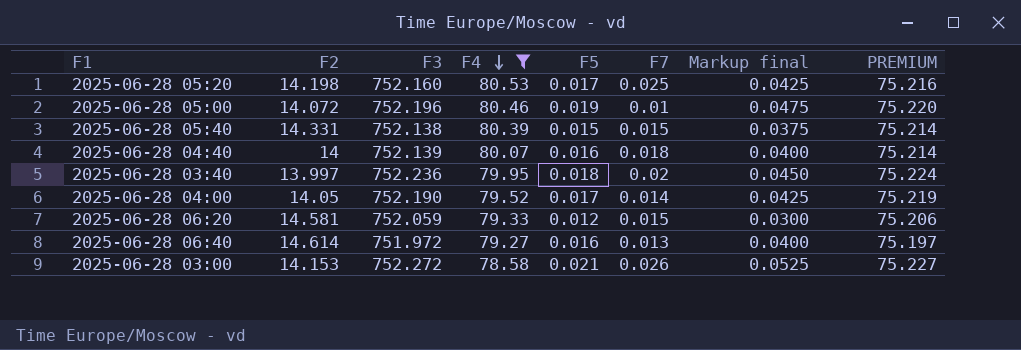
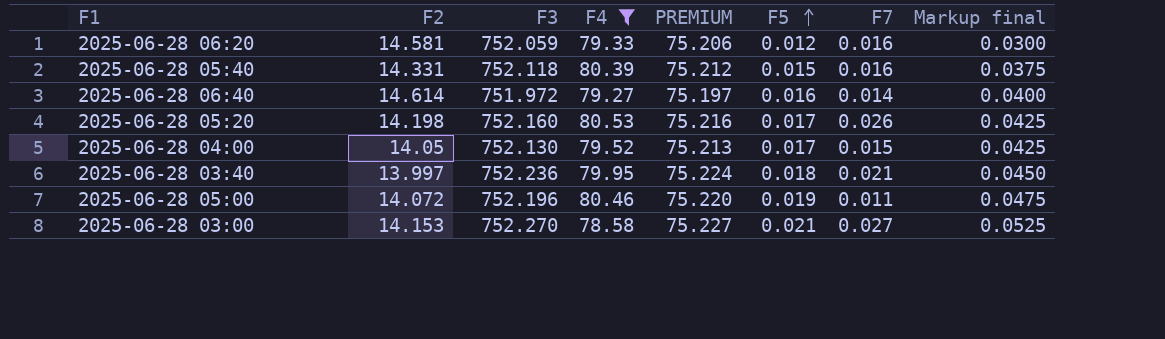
row order: F4 descending -> F5 ascending
column PREMIUM | position: 8 -> 5
row 2025-06-28 04:40: 14 | 752.139 | 80.07 | 0.016 | 0.018 | 0.0400 | 75.214 -> none
2025-06-28 06:20 | F7: 0.015 -> 0.016
2025-06-28 05:40 | F3: 752.138 -> 752.118
2025-06-28 05:40 | PREMIUM: 75.214 -> 75.212
2025-06-28 05:40 | F7: 0.015 -> 0.016
2025-06-28 06:40 | F7: 0.013 -> 0.014
2025-06-28 05:20 | F7: 0.025 -> 0.026
2025-06-28 04:00 | F3: 752.190 -> 752.130
2025-06-28 04:00 | PREMIUM: 75.219 -> 75.213
2025-06-28 04:00 | F7: 0.014 -> 0.015
2025-06-28 03:40 | F7: 0.02 -> 0.021
2025-06-28 05:00 | F7: 0.01 -> 0.011
2025-06-28 03:00 | F3: 752.272 -> 752.270
2025-06-28 03:00 | F7: 0.026 -> 0.027

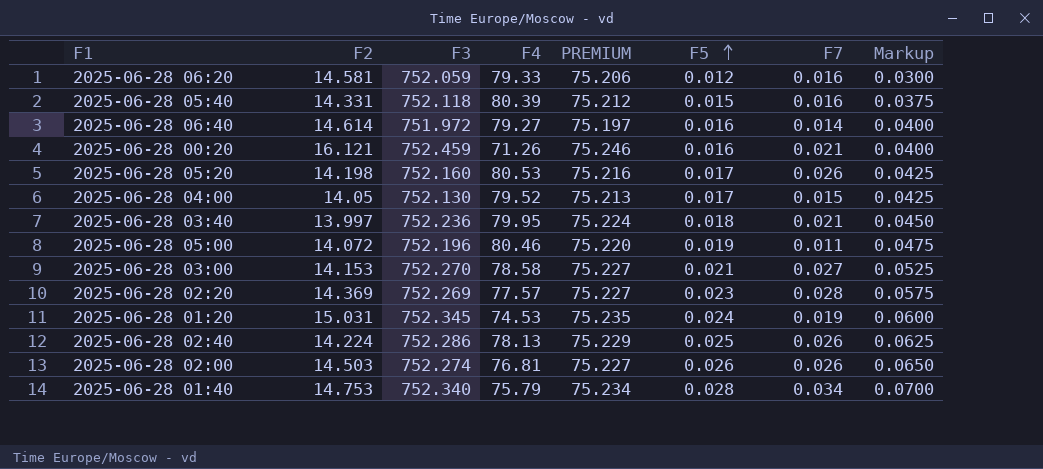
filter: F4 >= 78.58 -> none
column name: Markup final -> Markup

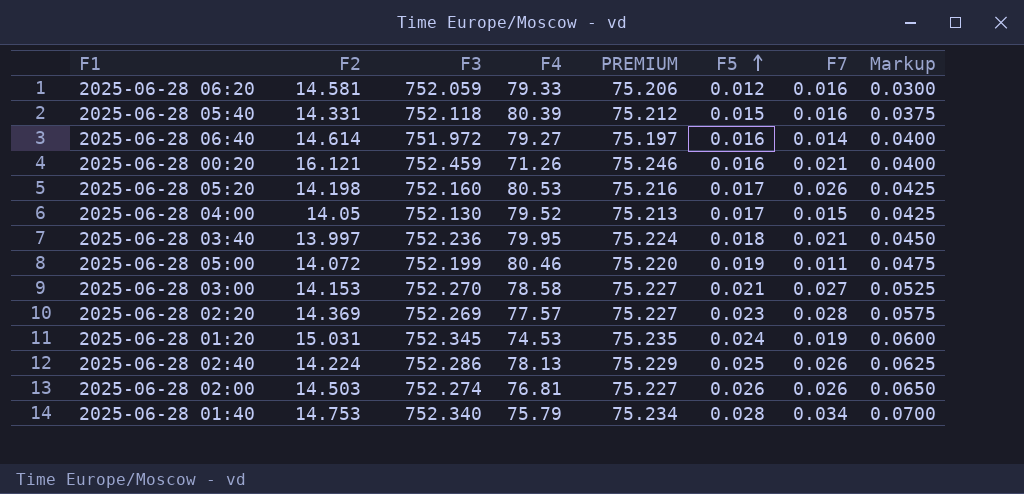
2025-06-28 05:00 | F3: 752.196 -> 752.199

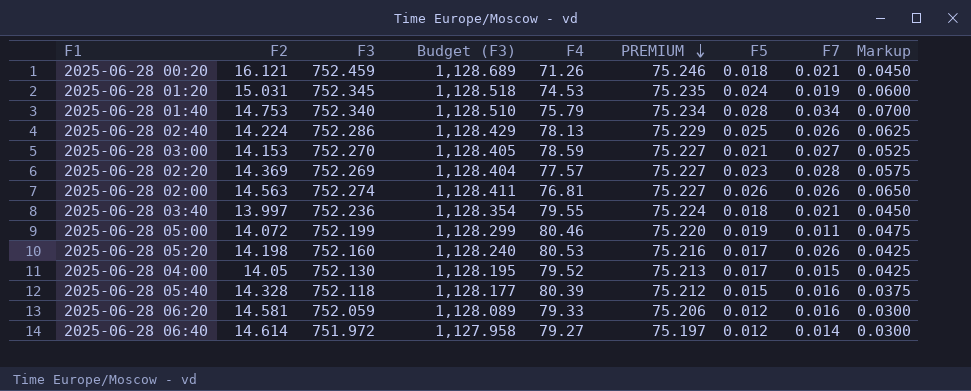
row order: F5 ascending -> PREMIUM descending
column Budget (F3) | formula: none -> [F3] * 1.5
2025-06-28 00:20 | F5: 0.016 -> 0.018
2025-06-28 00:20 | Markup: 0.0400 -> 0.0450
2025-06-28 03:00 | F4: 78.58 -> 78.59
2025-06-28 02:00 | F2: 14.503 -> 14.563
2025-06-28 03:40 | F4: 79.95 -> 79.55
2025-06-28 05:40 | F2: 14.331 -> 14.328
2025-06-28 06:40 | F5: 0.016 -> 0.012
2025-06-28 06:40 | Markup: 0.0400 -> 0.0300

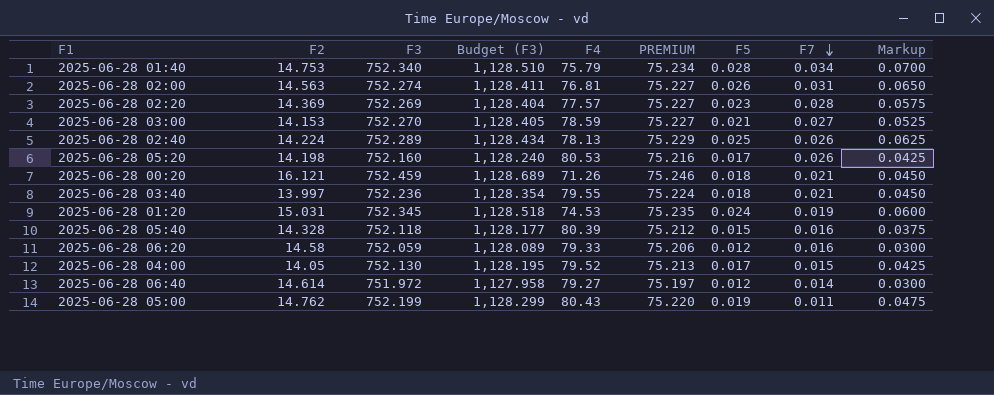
row order: PREMIUM descending -> F7 descending
2025-06-28 02:00 | F7: 0.026 -> 0.031
2025-06-28 02:40 | F3: 752.286 -> 752.289
2025-06-28 02:40 | Budget (F3): 1,128.429 -> 1,128.434
2025-06-28 06:20 | F2: 14.581 -> 14.58
2025-06-28 05:00 | F2: 14.072 -> 14.762
2025-06-28 05:00 | F4: 80.46 -> 80.43

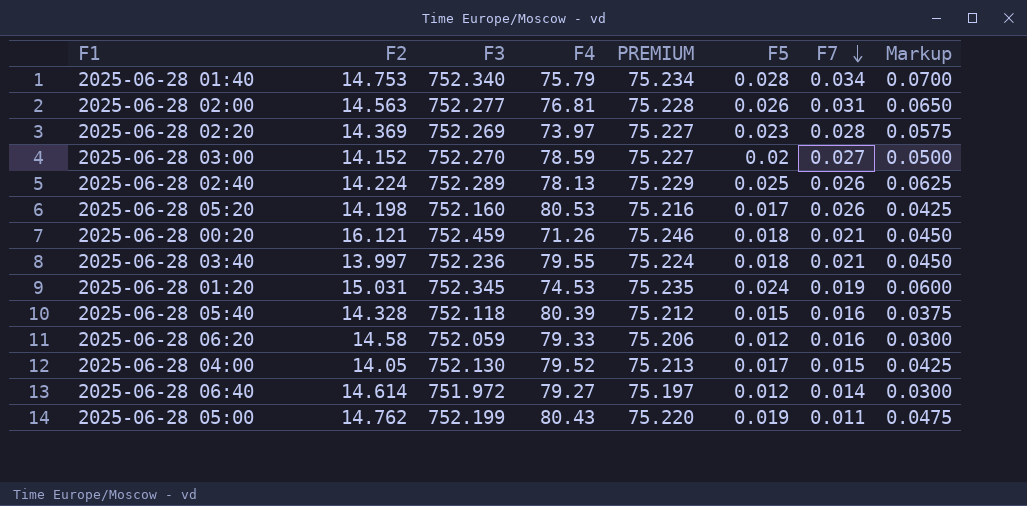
column Budget (F3) | formula: [F3] * 1.5 -> none
2025-06-28 02:00 | F3: 752.274 -> 752.277
2025-06-28 02:00 | PREMIUM: 75.227 -> 75.228
2025-06-28 02:20 | F4: 77.57 -> 73.97
2025-06-28 03:00 | F2: 14.153 -> 14.152
2025-06-28 03:00 | F5: 0.021 -> 0.02
2025-06-28 03:00 | Markup: 0.0525 -> 0.0500

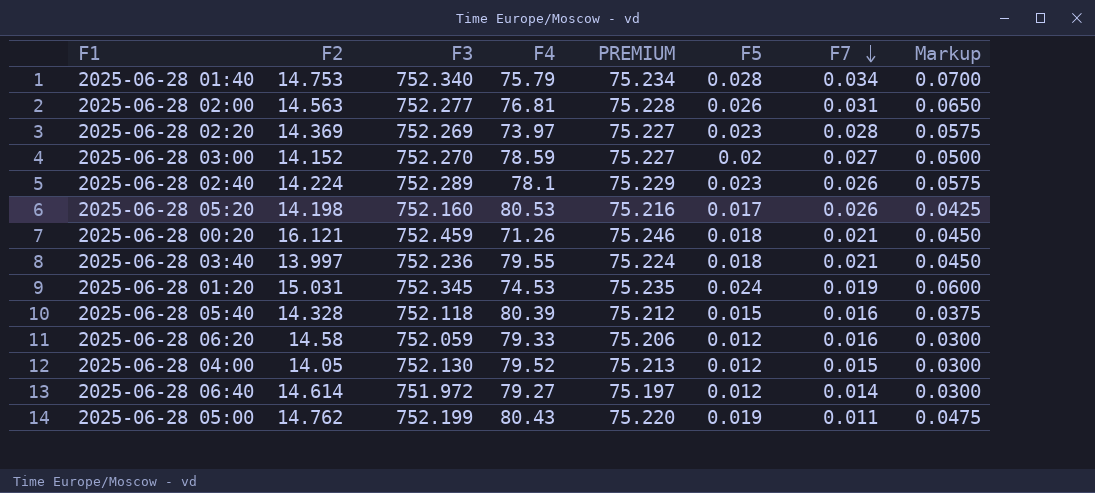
2025-06-28 02:40 | F4: 78.13 -> 78.1
2025-06-28 02:40 | F5: 0.025 -> 0.023
2025-06-28 02:40 | Markup: 0.0625 -> 0.0575
2025-06-28 04:00 | F5: 0.017 -> 0.012
2025-06-28 04:00 | Markup: 0.0425 -> 0.0300

